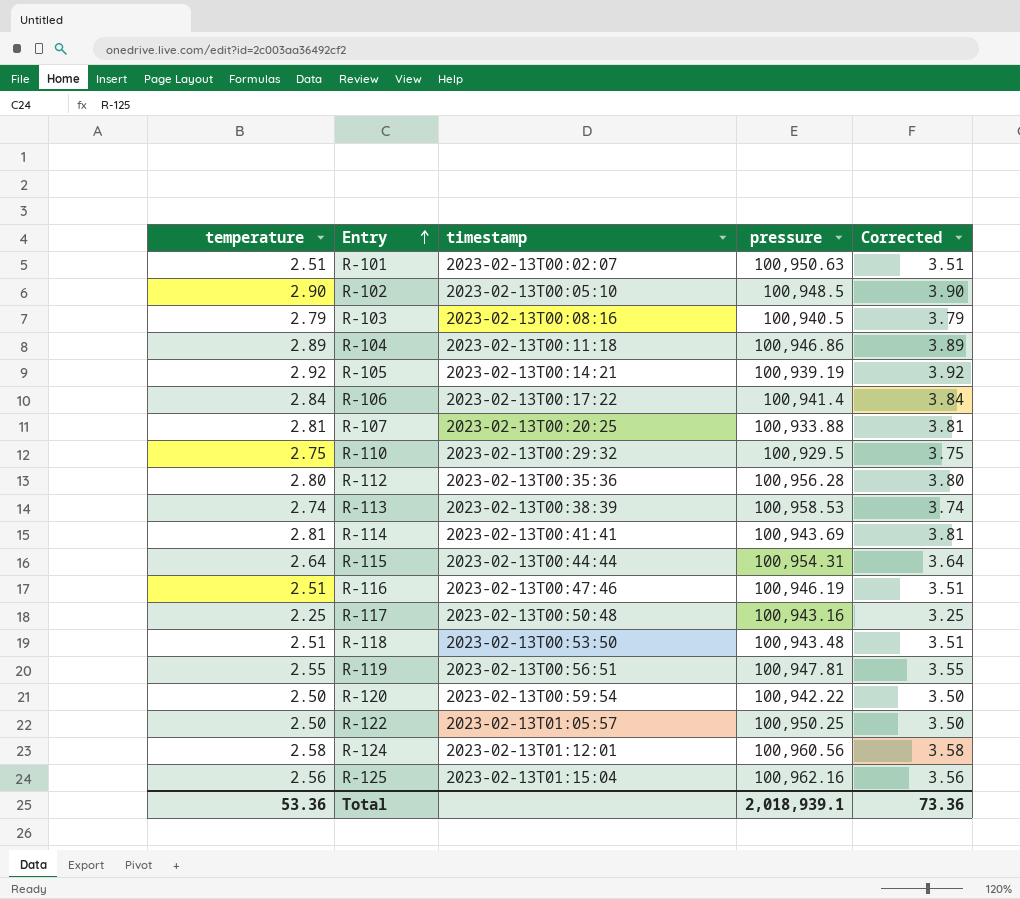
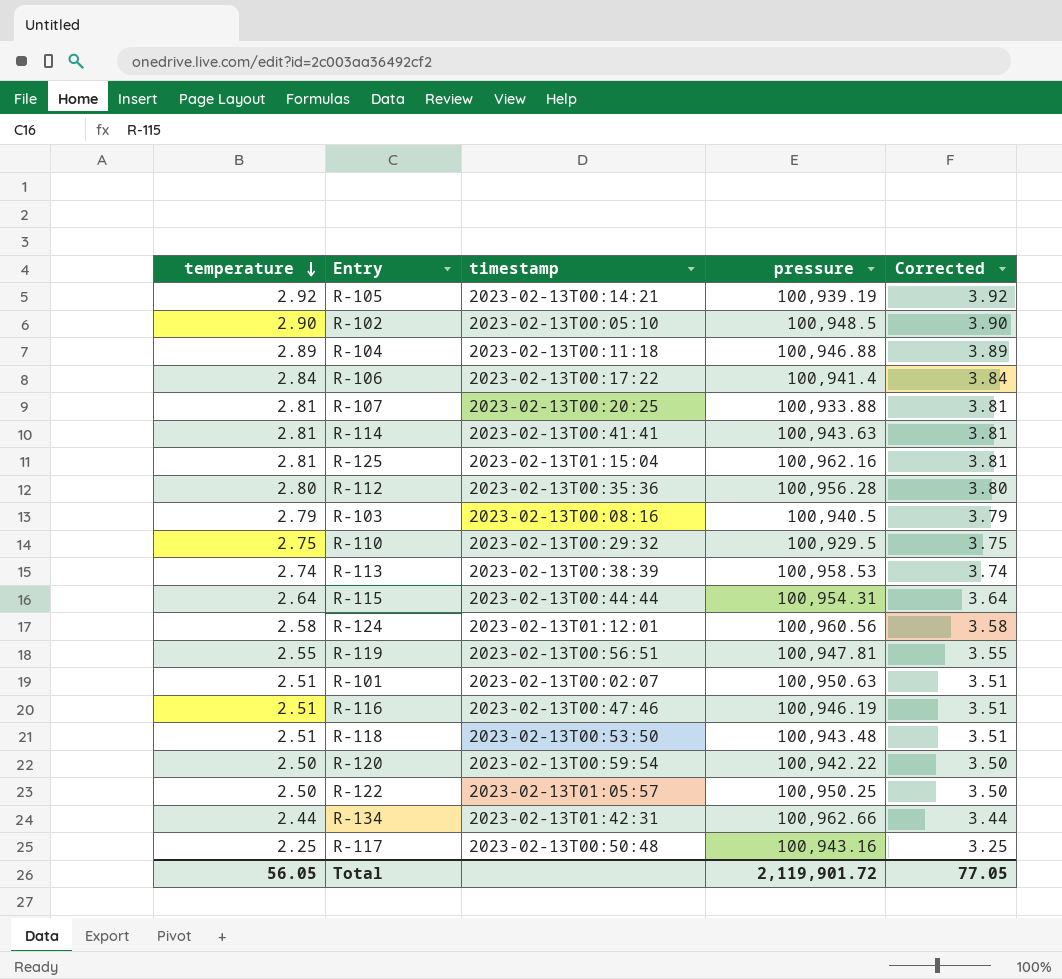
row order: Entry ascending -> temperature descending
R-104 | pressure: 100,946.86 -> 100,946.88
R-114 | pressure: 100,943.69 -> 100,943.63
R-125 | temperature: 2.56 -> 2.81
R-125 | Corrected: 3.56 -> 3.81
row R-134: none -> 2.44 | 2023-02-13T01:42:31 | 100,962.66 | 3.44
Total | temperature: 53.36 -> 56.05
Total | pressure: 2,018,939.1 -> 2,119,901.72
Total | Corrected: 73.36 -> 77.05

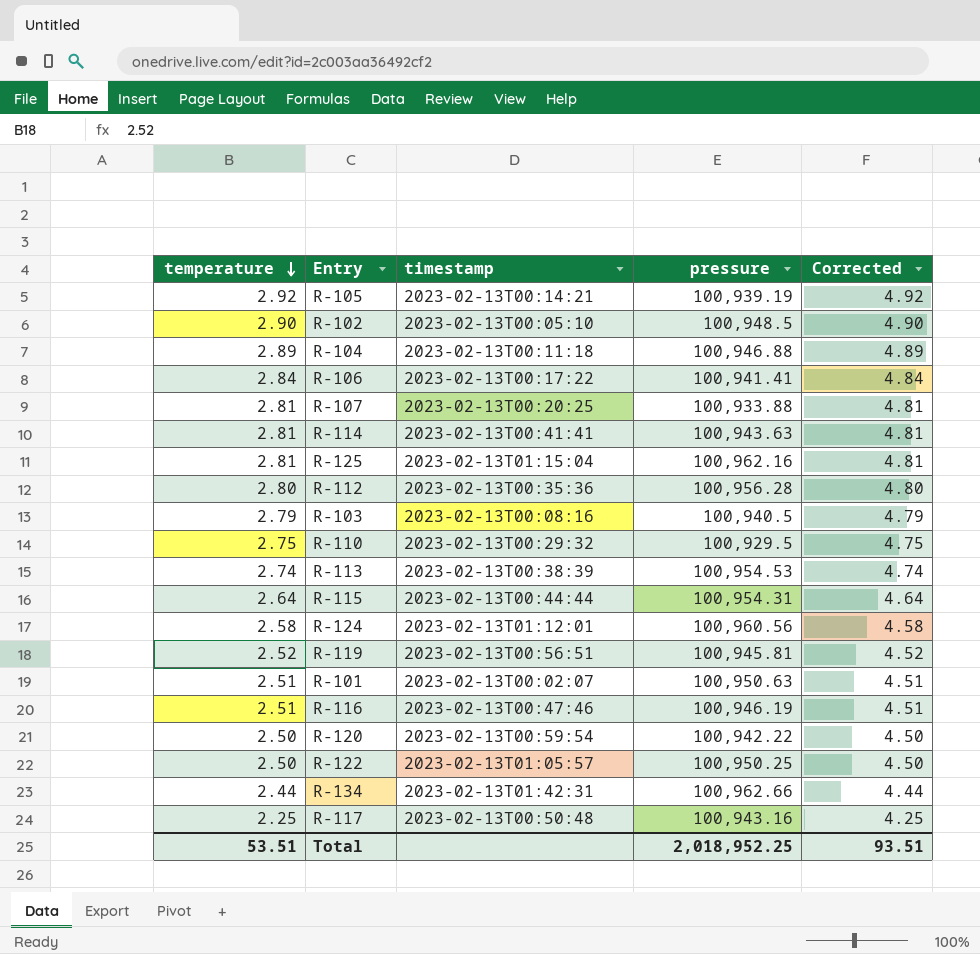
column Corrected | formula: [temperature] + 1 -> [temperature] + 2
row R-118: 2.51 | 2023-02-13T00:53:50 | 100,943.48 | 3.51 -> none
R-106 | pressure: 100,941.4 -> 100,941.41
R-113 | pressure: 100,958.53 -> 100,954.53
R-119 | temperature: 2.55 -> 2.52
R-119 | pressure: 100,947.81 -> 100,945.81
Total | temperature: 56.05 -> 53.51
Total | pressure: 2,119,901.72 -> 2,018,952.25
Total | Corrected: 77.05 -> 93.51

